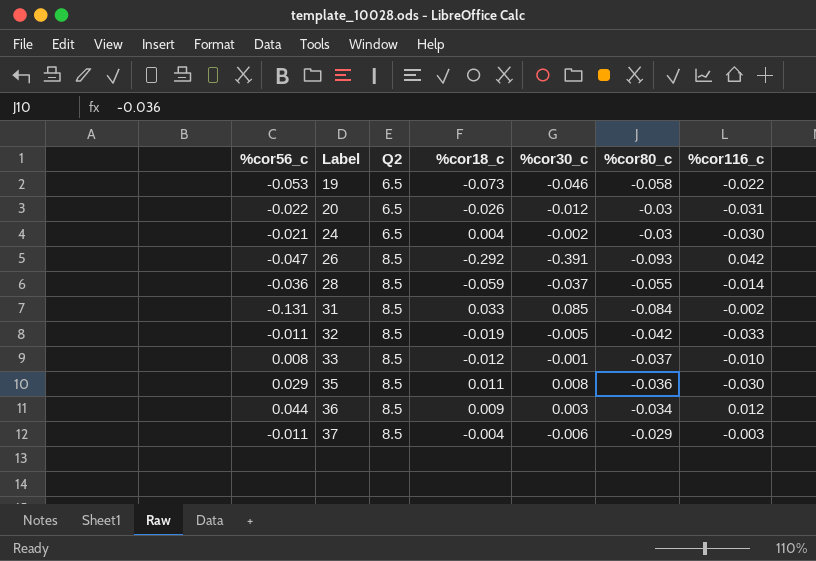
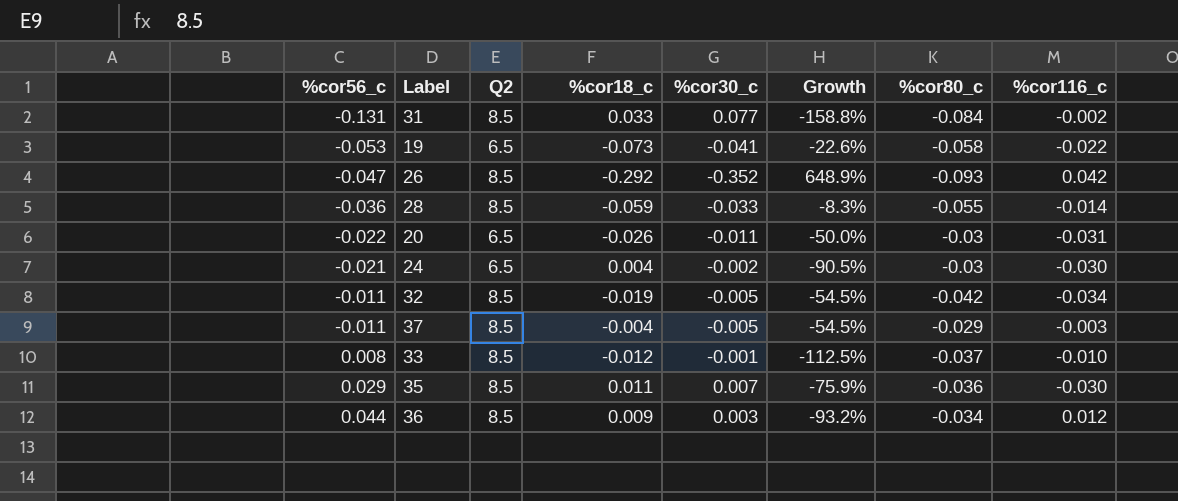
row order: Label ascending -> %cor56_c ascending
column Growth | formula: none -> ([%cor30_c] - [%cor56_c]) / [%cor56_c]
31 | %cor30_c: 0.085 -> 0.077
19 | %cor30_c: -0.046 -> -0.041
26 | %cor30_c: -0.391 -> -0.352
28 | %cor30_c: -0.037 -> -0.033
20 | %cor30_c: -0.012 -> -0.011
32 | %cor116_c: -0.033 -> -0.034
37 | %cor30_c: -0.006 -> -0.005
35 | %cor30_c: 0.008 -> 0.007

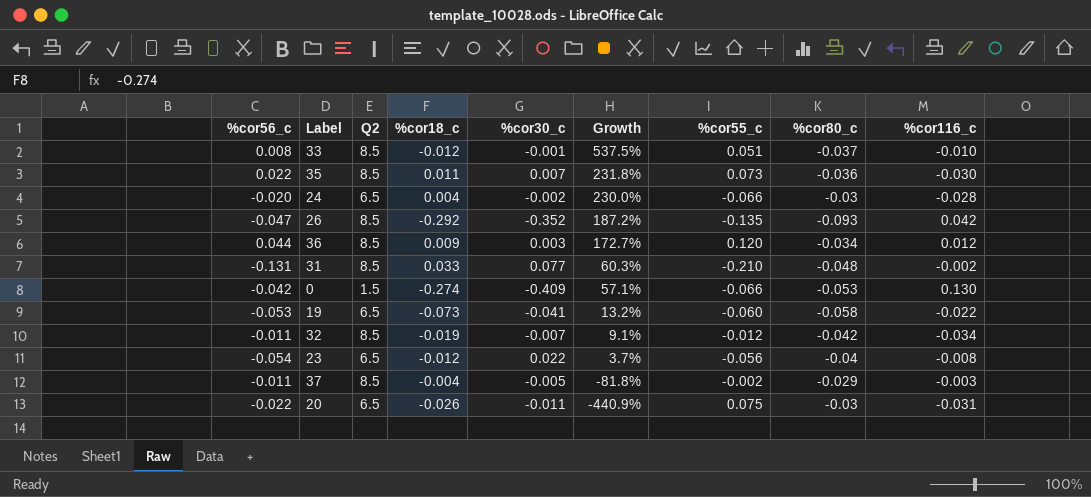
row order: %cor56_c ascending -> Growth descending
column Growth | formula: ([%cor30_c] - [%cor56_c]) / [%cor56_c] -> ([%cor55_c] - [%cor56_c]) / [%cor56_c]
column %cor55_c | position: none -> 7
row 28: -0.036 | 8.5 | -0.059 | -0.033 | -8.3% | -0.055 | -0.014 -> none
35 | %cor56_c: 0.029 -> 0.022
24 | %cor56_c: -0.021 -> -0.020
24 | %cor116_c: -0.030 -> -0.028
31 | %cor80_c: -0.084 -> -0.048
row 0: none -> -0.042 | 1.5 | -0.274 | -0.409 | 57.1% | -0.066 | -0.053 | 0.130
32 | %cor30_c: -0.005 -> -0.007
row 23: none -> -0.054 | 6.5 | -0.012 | 0.022 | 3.7% | -0.056 | -0.04 | -0.008

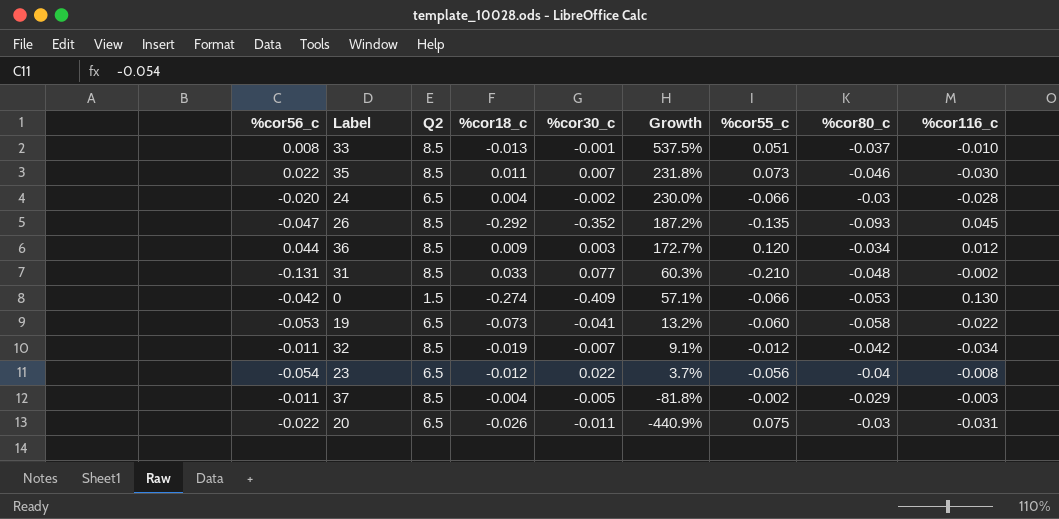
33 | %cor18_c: -0.012 -> -0.013
35 | %cor80_c: -0.036 -> -0.046
26 | %cor116_c: 0.042 -> 0.045

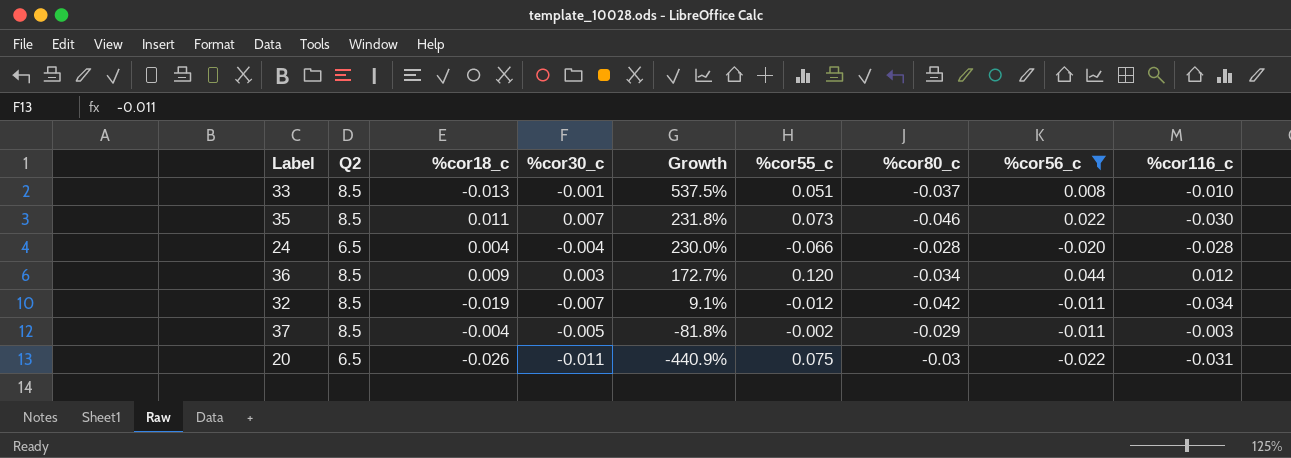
filter: none -> %cor56_c >= -0.022
column %cor56_c | position: 1 -> 8
24 | %cor30_c: -0.002 -> -0.004
24 | %cor80_c: -0.03 -> -0.028

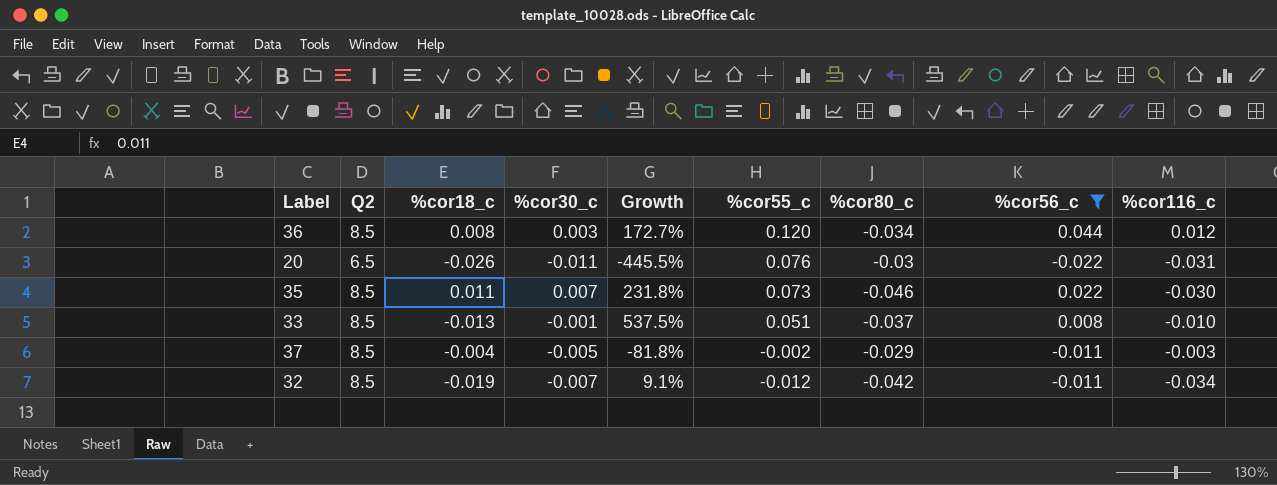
row order: Growth descending -> %cor55_c descending
row 24: 6.5 | 0.004 | -0.004 | 230.0% | -0.066 | -0.028 | -0.020 | -0.028 -> none
36 | %cor18_c: 0.009 -> 0.008
20 | Growth: -440.9% -> -445.5%
20 | %cor55_c: 0.075 -> 0.076

